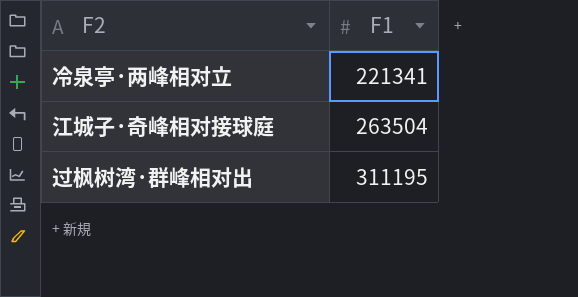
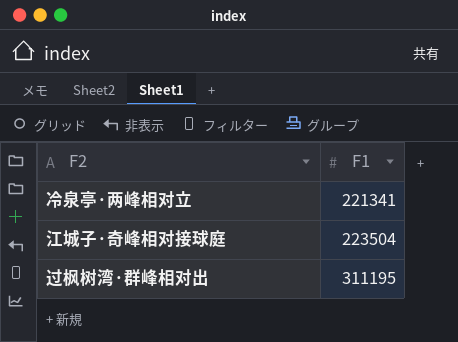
江城子·奇峰相对接球庭 | F1: 263504 -> 223504

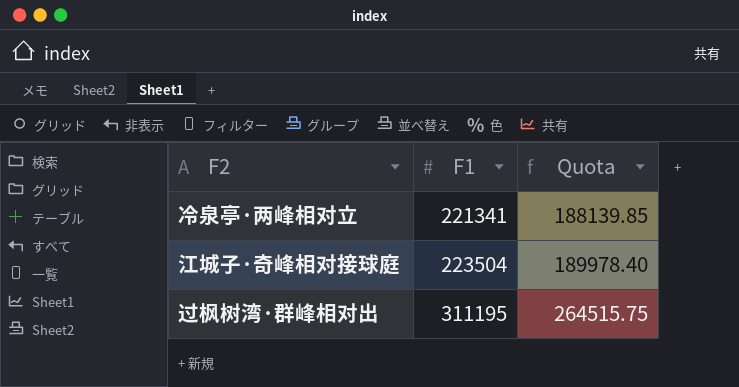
column Quota | formula: none -> [F1] * 0.85

